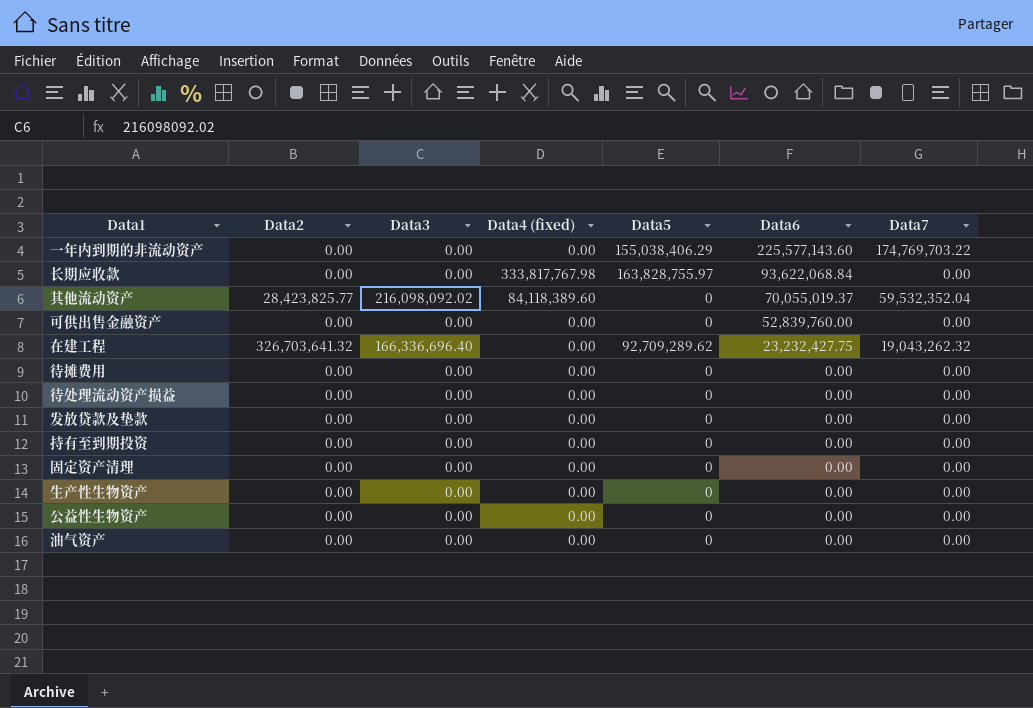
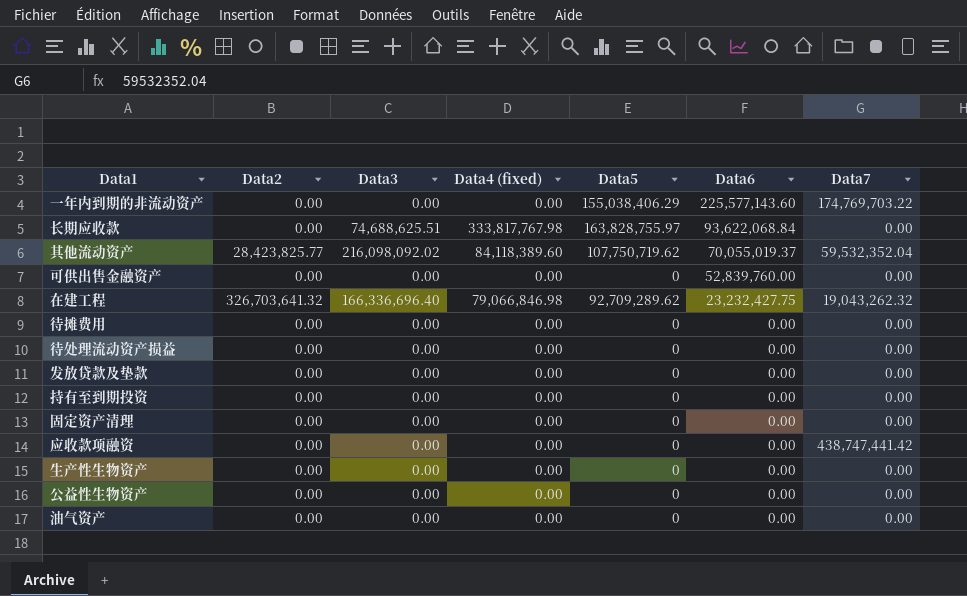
长期应收款 | Data3: 0.00 -> 74,688,625.51
其他流动资产 | Data5: 0 -> 107,750,719.62
在建工程 | Data4 (fixed): 0.00 -> 79,066,846.98
row 应收款项融资: none -> 0.00 | 0.00 | 0.00 | 0 | 0.00 | 438,747,441.42

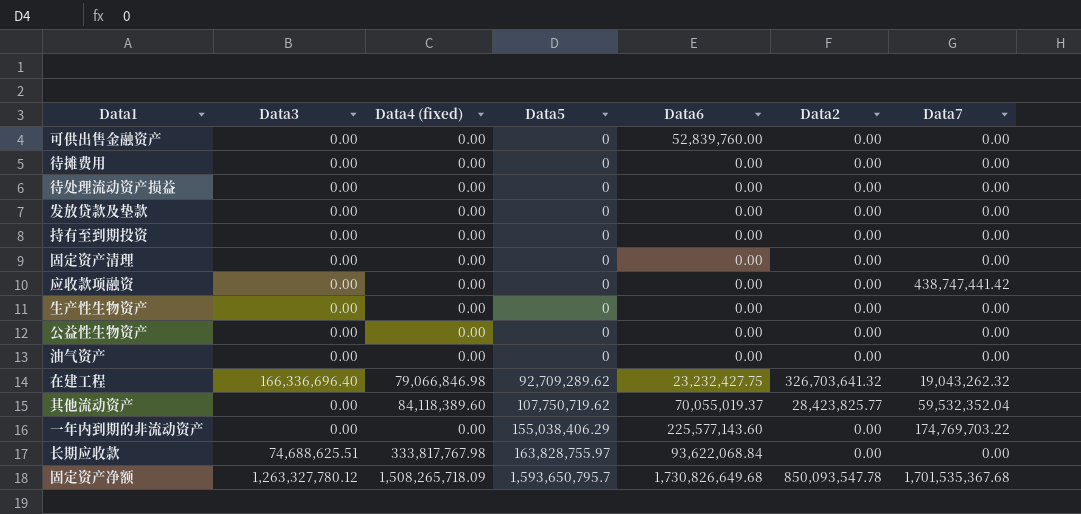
row order: Data6 descending -> Data5 ascending
column Data2 | position: 2 -> 6
其他流动资产 | Data3: 216,098,092.02 -> 0.00
row 固定资产净额: none -> 1,263,327,780.12 | 1,508,265,718.09 | 1,593,650,795.7 | 1,730,826,649.68 | 850,093,547.78 | 1,701,535,367.68

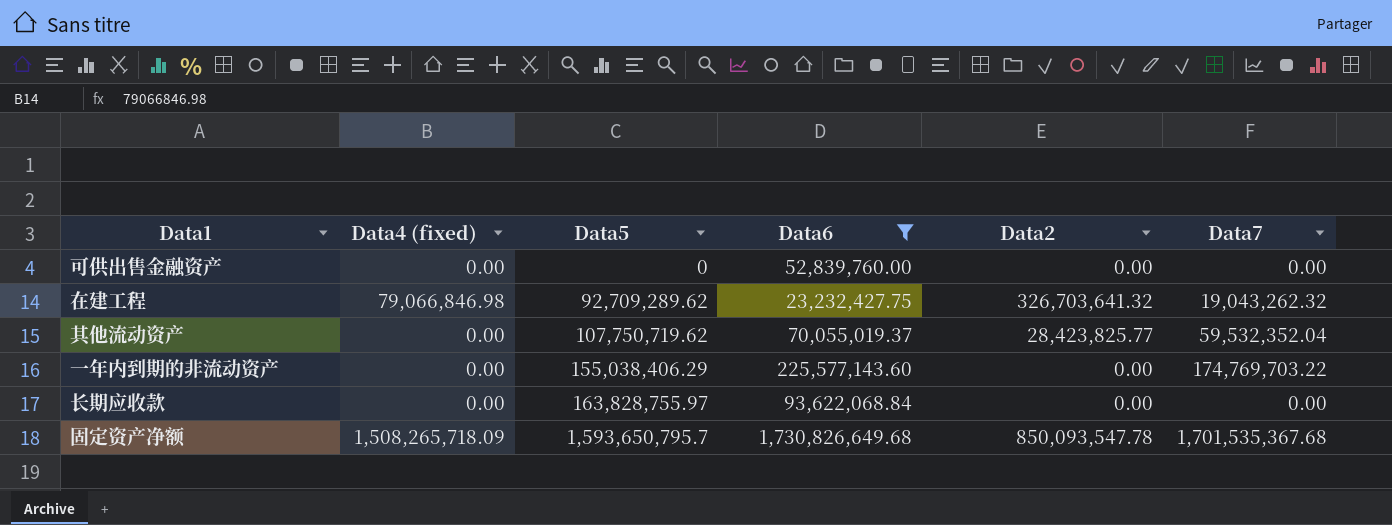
filter: none -> Data6 != 0.00
column Data3 | position: 2 -> none
其他流动资产 | Data4 (fixed): 84,118,389.60 -> 0.00
长期应收款 | Data4 (fixed): 333,817,767.98 -> 0.00

